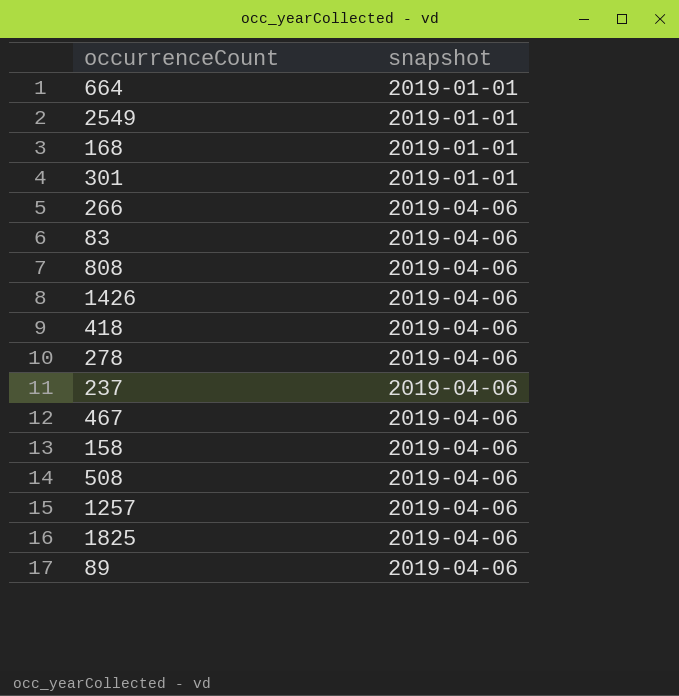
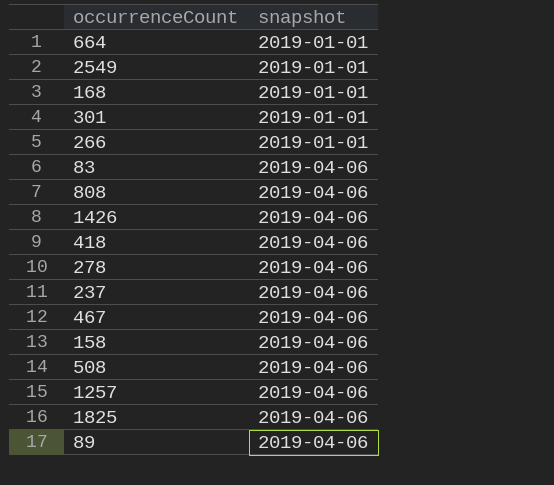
266 | snapshot: 2019-04-06 -> 2019-01-01

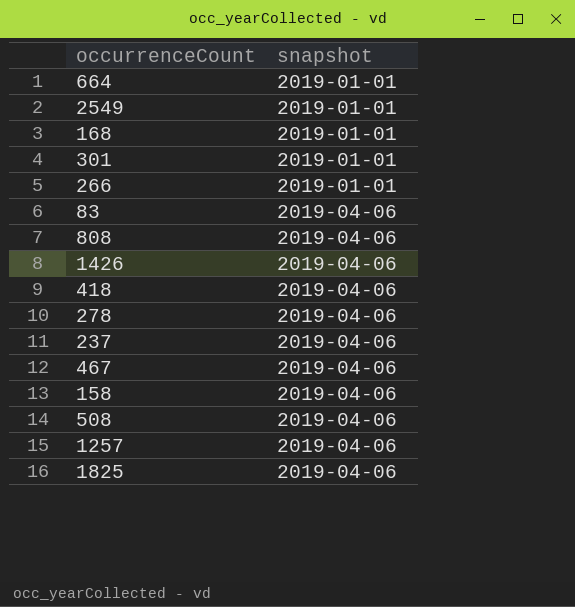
row 89: 2019-04-06 -> none

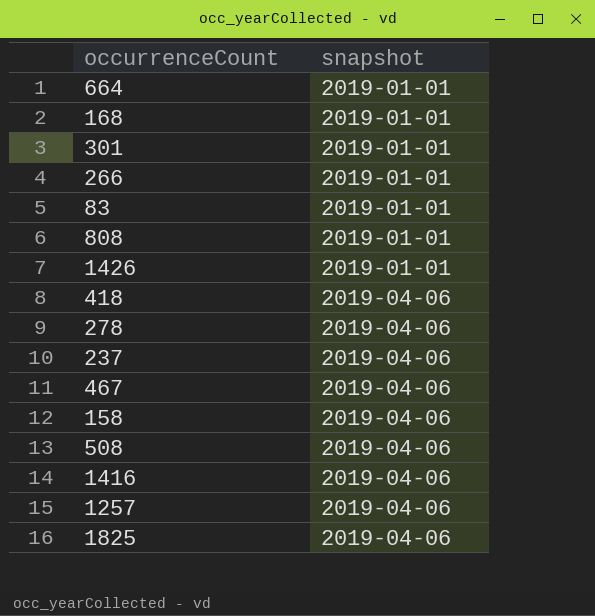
row 2549: 2019-01-01 -> none
83 | snapshot: 2019-04-06 -> 2019-01-01
808 | snapshot: 2019-04-06 -> 2019-01-01
1426 | snapshot: 2019-04-06 -> 2019-01-01
row 1416: none -> 2019-04-06

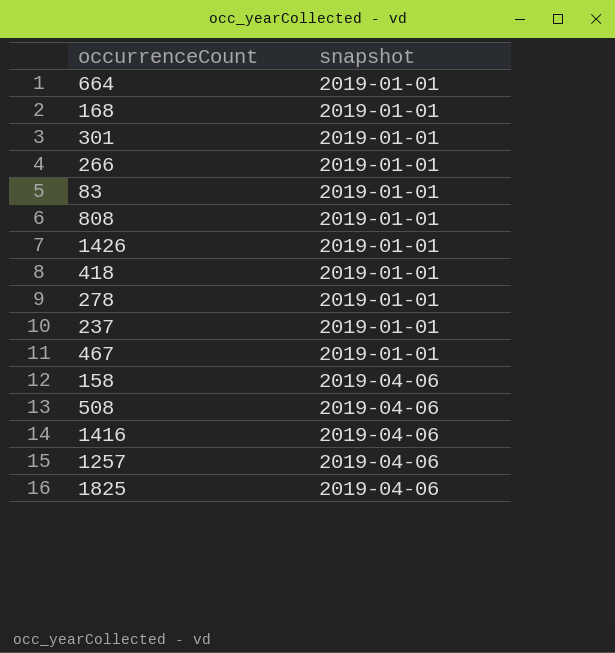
418 | snapshot: 2019-04-06 -> 2019-01-01
278 | snapshot: 2019-04-06 -> 2019-01-01
237 | snapshot: 2019-04-06 -> 2019-01-01
467 | snapshot: 2019-04-06 -> 2019-01-01

